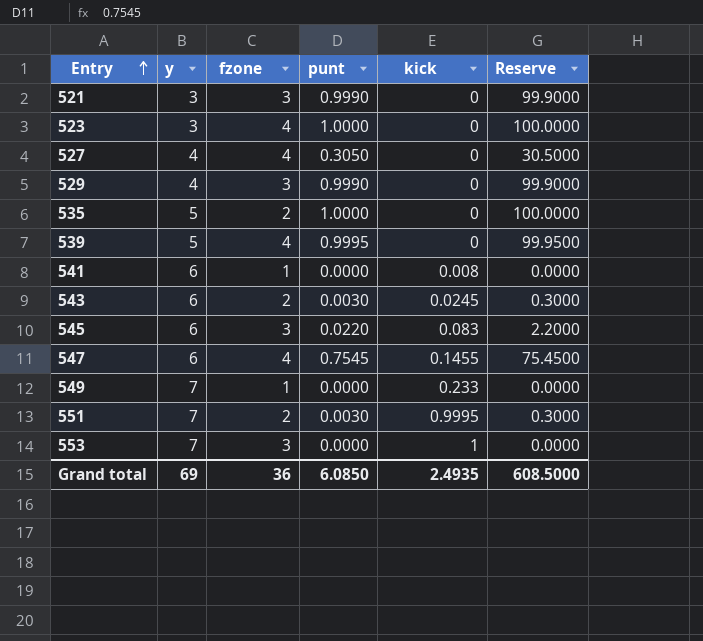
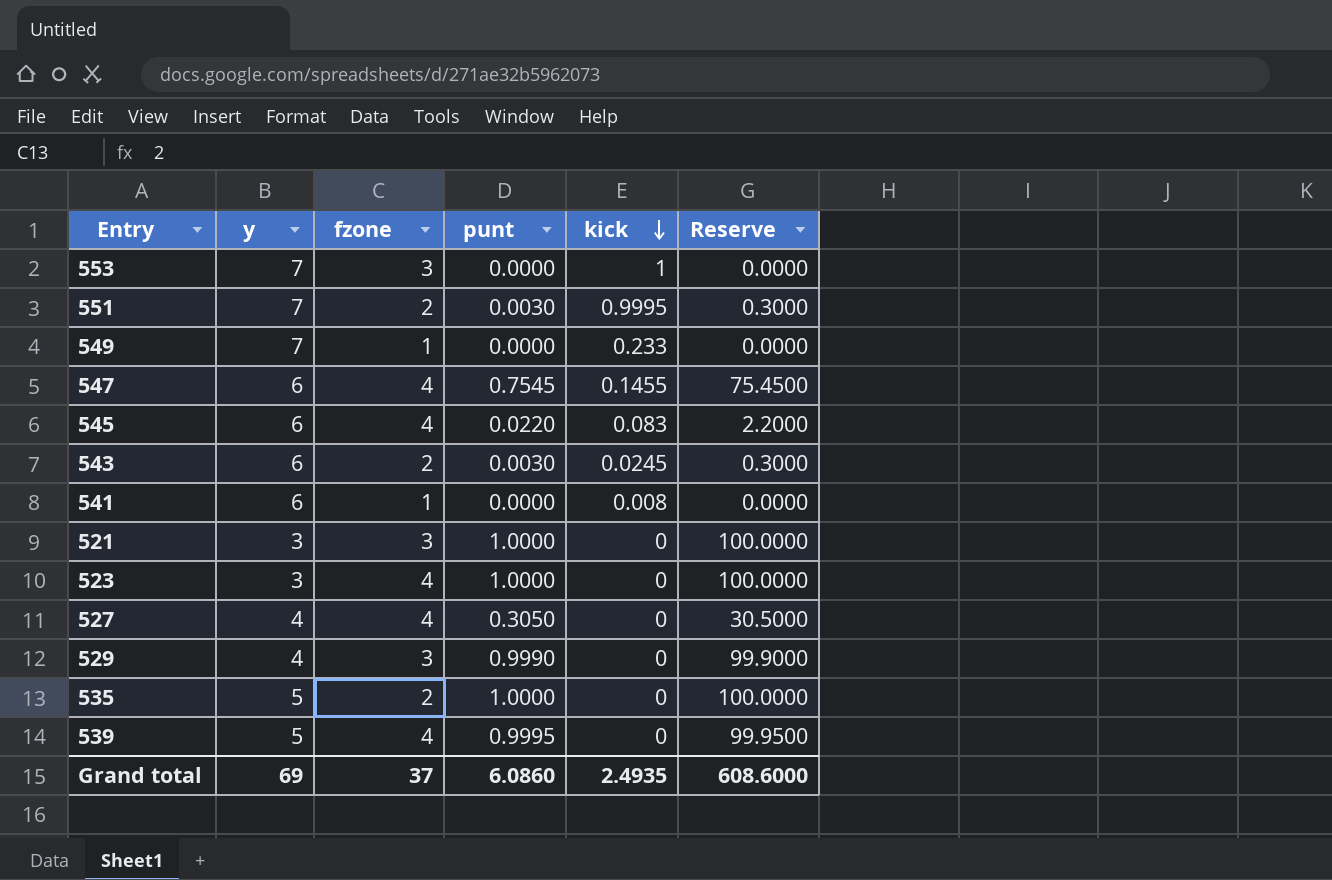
row order: Entry ascending -> kick descending
545 | fzone: 3 -> 4
521 | punt: 0.9990 -> 1.0000
521 | Reserve: 99.9000 -> 100.0000
Grand total | fzone: 36 -> 37
Grand total | punt: 6.0850 -> 6.0860
Grand total | Reserve: 608.5000 -> 608.6000

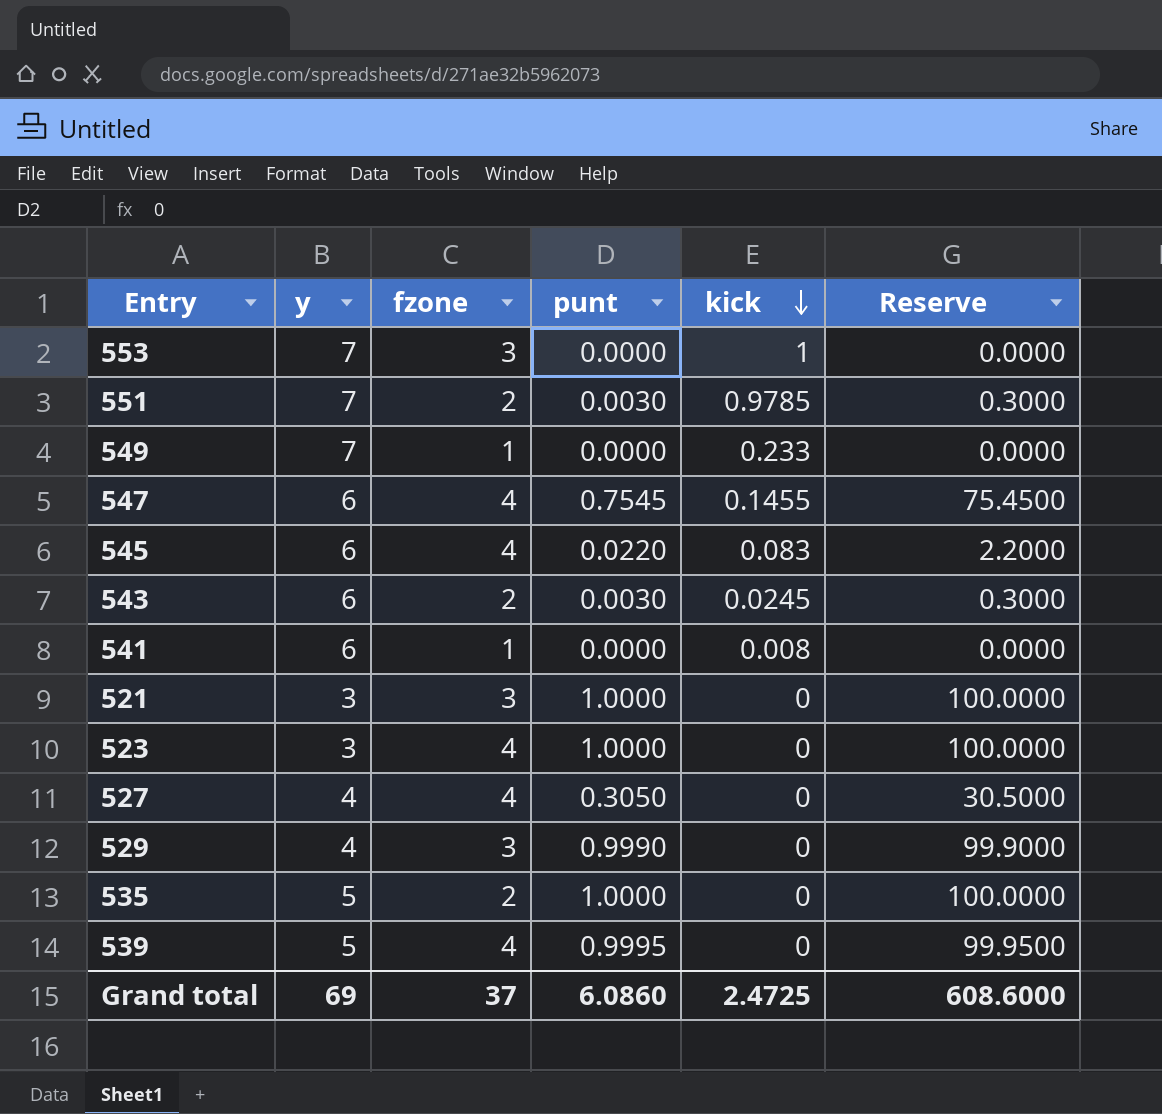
551 | kick: 0.9995 -> 0.9785
Grand total | kick: 2.4935 -> 2.4725

